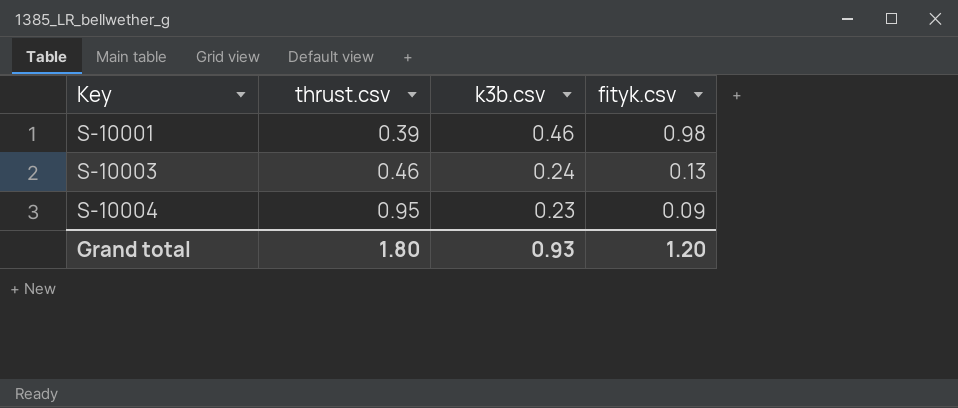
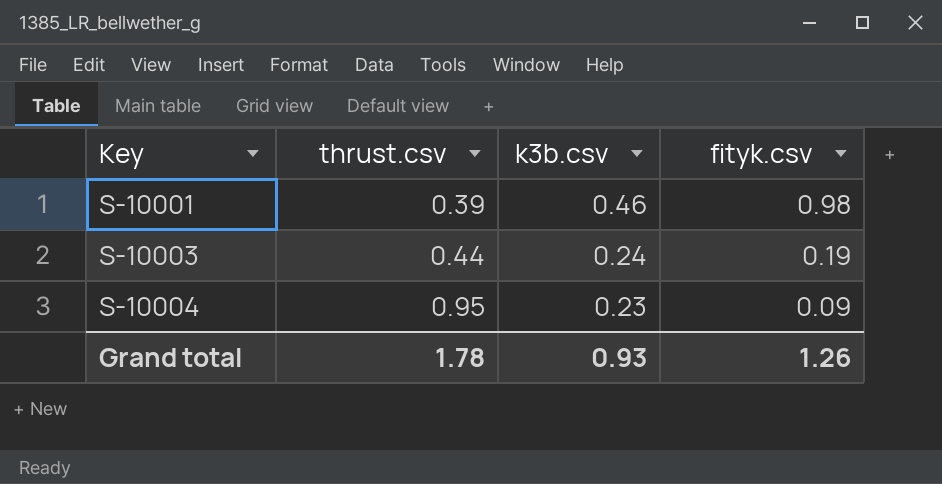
S-10003 | thrust.csv: 0.46 -> 0.44
S-10003 | fityk.csv: 0.13 -> 0.19
Grand total | thrust.csv: 1.80 -> 1.78
Grand total | fityk.csv: 1.20 -> 1.26

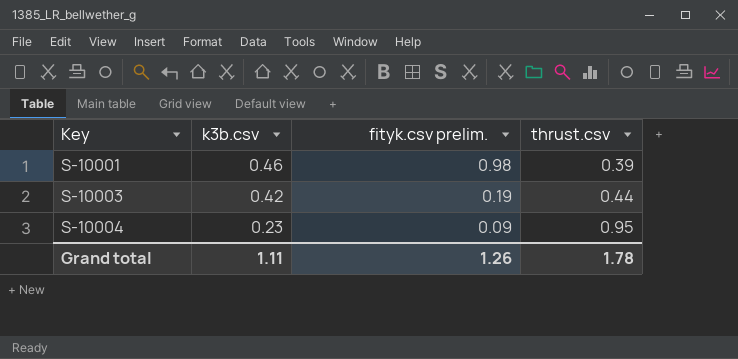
column name: fityk.csv -> fityk.csv prelim.
column thrust.csv | position: 2 -> 4
S-10003 | k3b.csv: 0.24 -> 0.42
Grand total | k3b.csv: 0.93 -> 1.11

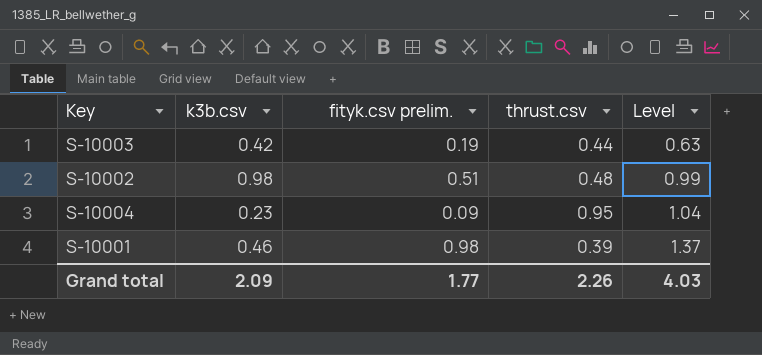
row order: Key ascending -> Level ascending
column Level | formula: none -> [fityk.csv prelim.] + [thrust.csv]
row S-10002: none -> 0.98 | 0.51 | 0.48 | 0.99
Grand total | k3b.csv: 1.11 -> 2.09
Grand total | fityk.csv prelim.: 1.26 -> 1.77
Grand total | thrust.csv: 1.78 -> 2.26

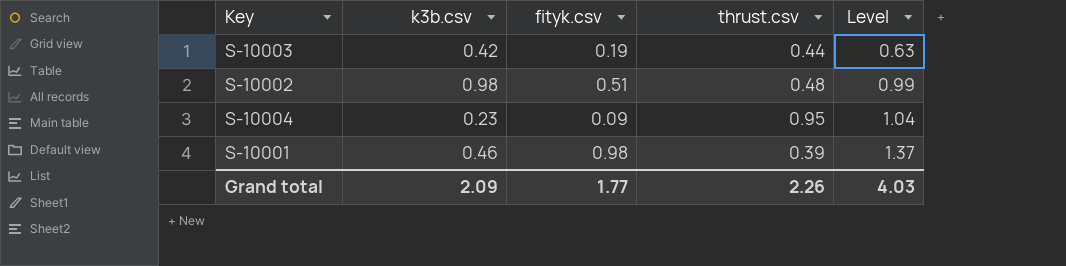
column name: fityk.csv prelim. -> fityk.csv

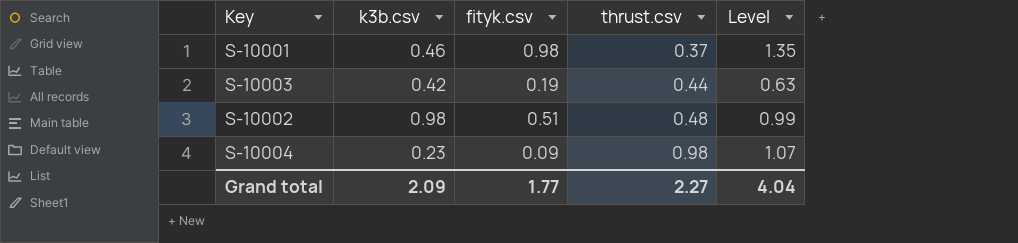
row order: Level ascending -> thrust.csv ascending
S-10001 | thrust.csv: 0.39 -> 0.37
S-10001 | Level: 1.37 -> 1.35
S-10004 | thrust.csv: 0.95 -> 0.98
S-10004 | Level: 1.04 -> 1.07
Grand total | thrust.csv: 2.26 -> 2.27
Grand total | Level: 4.03 -> 4.04

